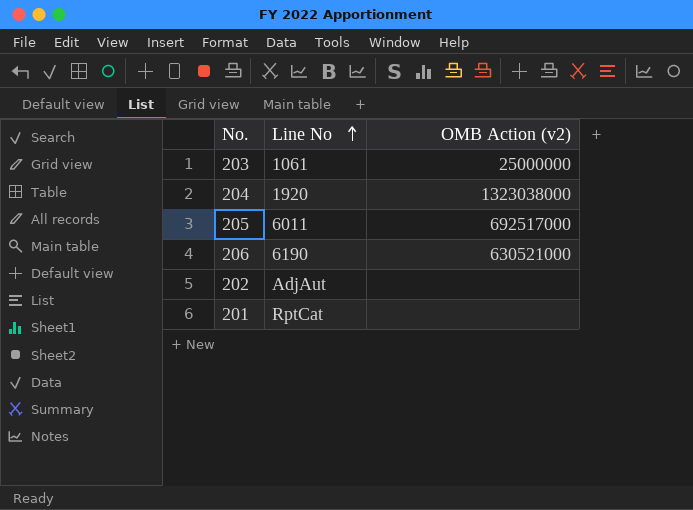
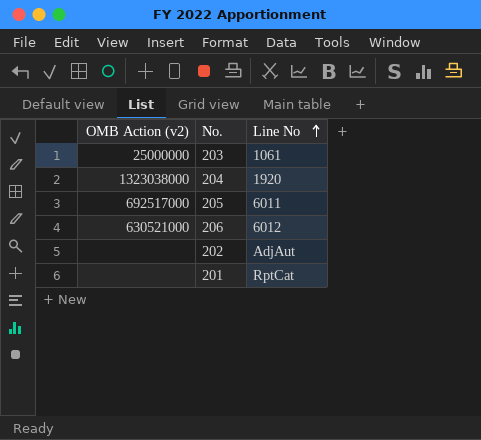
column OMB Action (v2) | position: 3 -> 1
206 | Line No: 6190 -> 6012

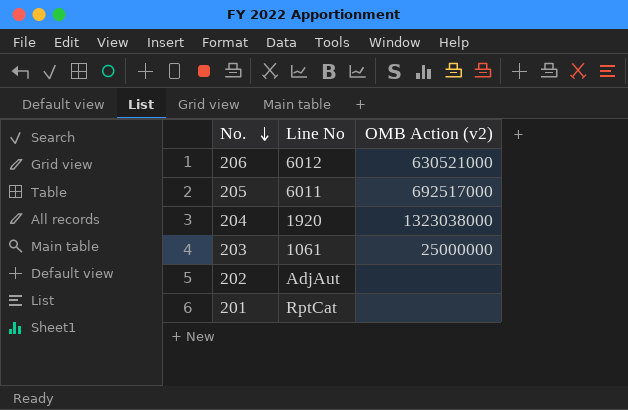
row order: Line No ascending -> No. descending
column OMB Action (v2) | position: 1 -> 3

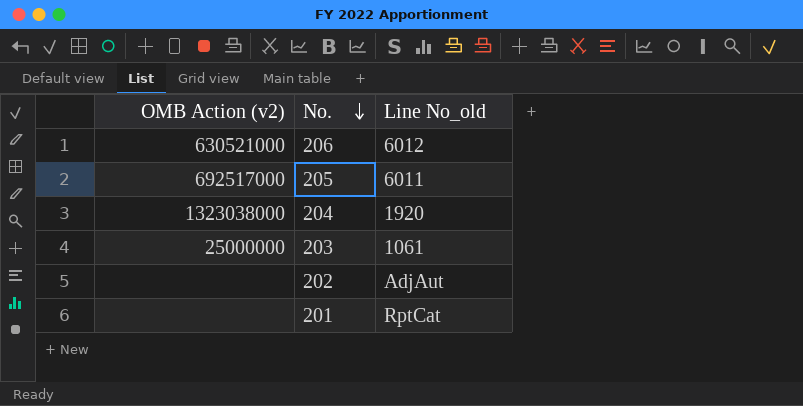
column OMB Action (v2) | position: 3 -> 1
column name: Line No -> Line No_old

